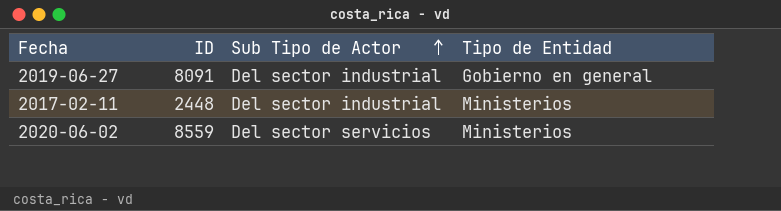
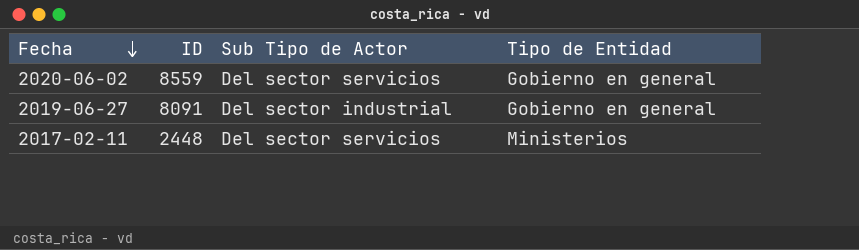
row order: Sub Tipo de Actor ascending -> Fecha descending
2020-06-02 | Tipo de Entidad: Ministerios -> Gobierno en general
2017-02-11 | Sub Tipo de Actor: Del sector industrial -> Del sector servicios

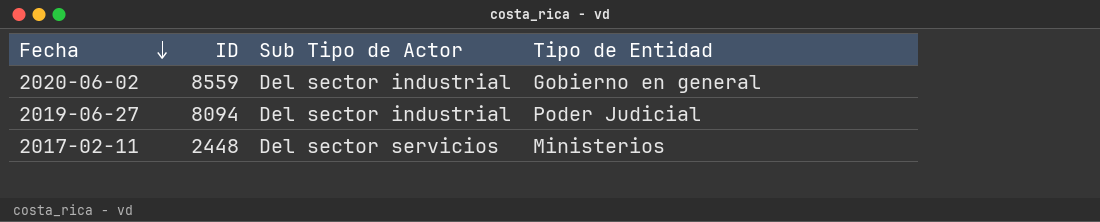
2020-06-02 | Sub Tipo de Actor: Del sector servicios -> Del sector industrial
2019-06-27 | ID: 8091 -> 8094
2019-06-27 | Tipo de Entidad: Gobierno en general -> Poder Judicial

